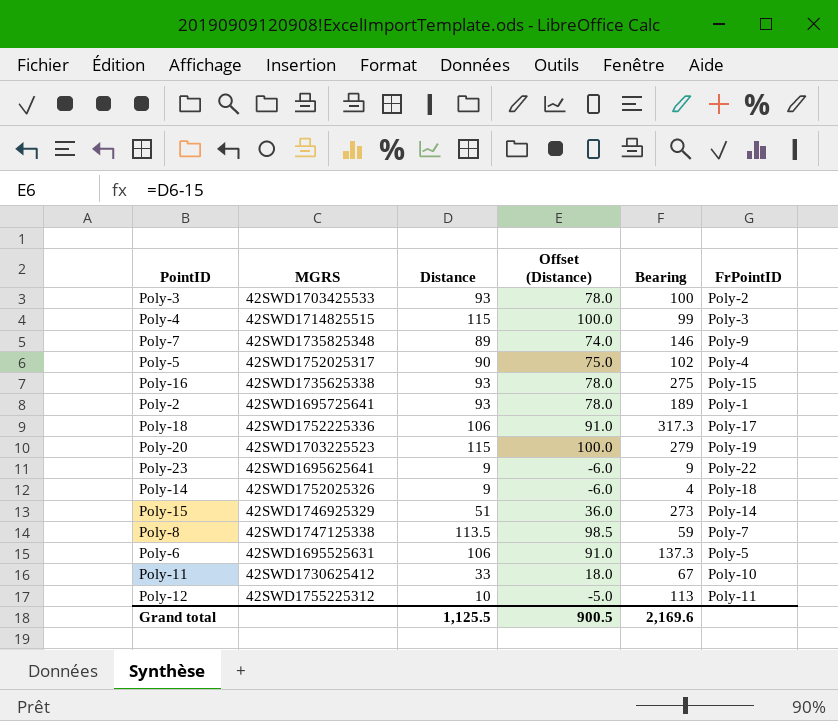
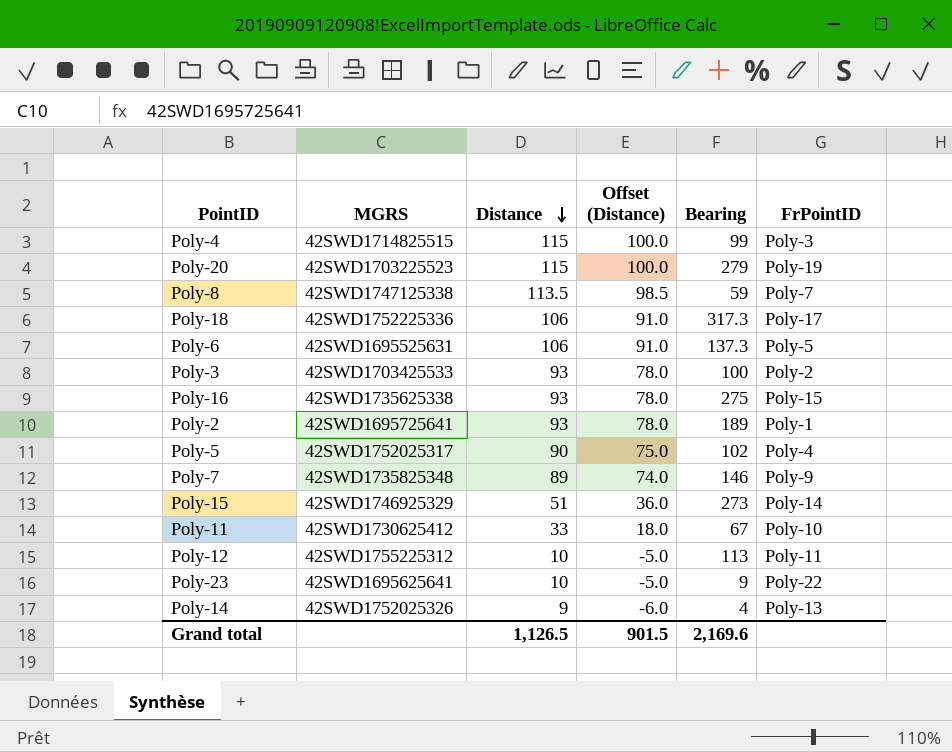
row order: none -> Distance descending
Poly-23 | Distance: 9 -> 10
Poly-23 | Offset (Distance): -6.0 -> -5.0
Poly-14 | FrPointID: Poly-18 -> Poly-13
Grand total | Distance: 1,125.5 -> 1,126.5
Grand total | Offset (Distance): 900.5 -> 901.5

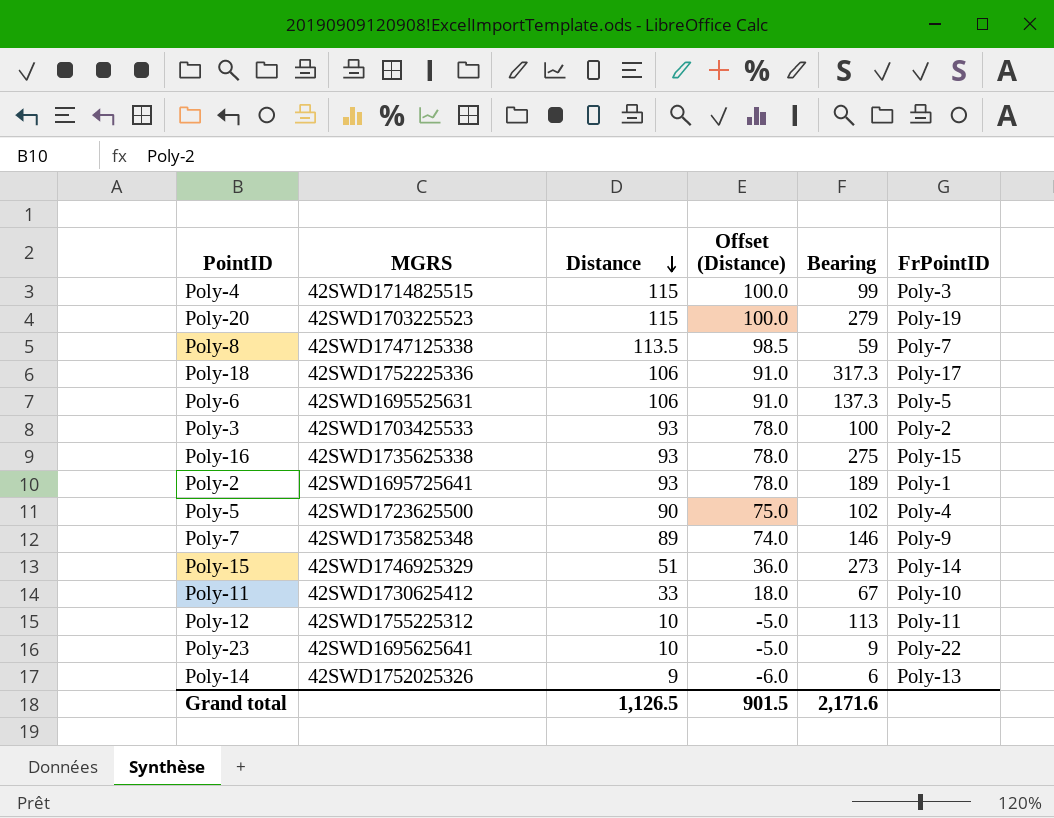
Poly-5 | MGRS: 42SWD1752025317 -> 42SWD1723625500
Poly-14 | Bearing: 4 -> 6
Grand total | Bearing: 2,169.6 -> 2,171.6

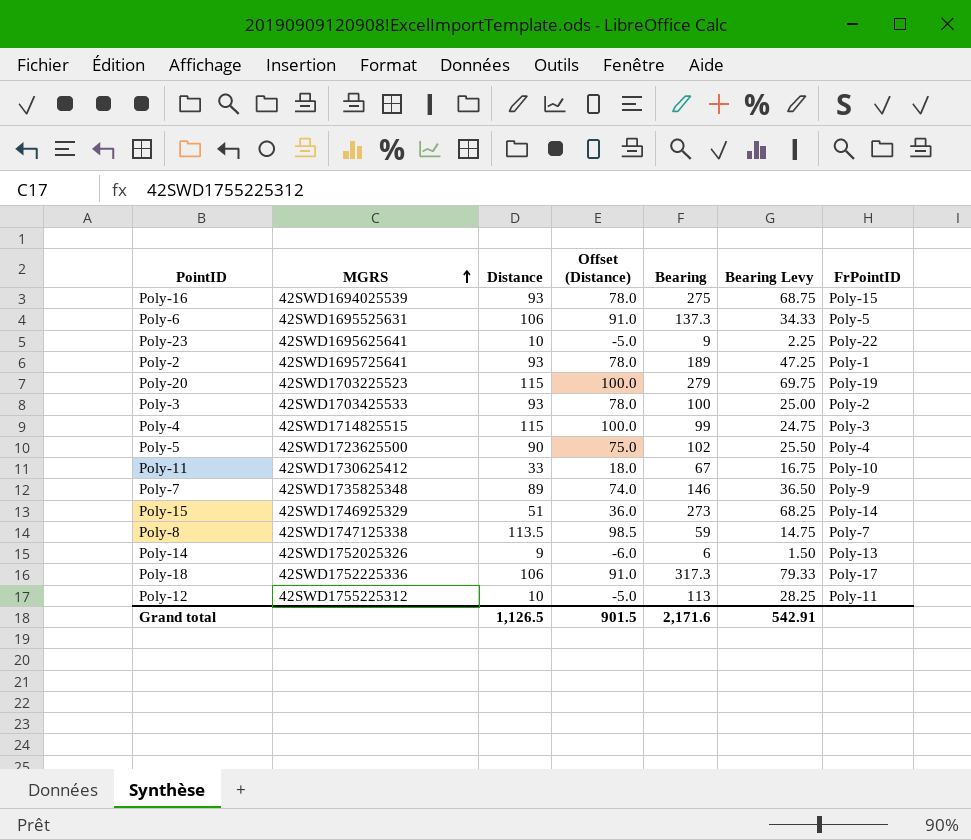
row order: Distance descending -> MGRS ascending
column Bearing Levy | formula: none -> [Bearing] * 0.25
Poly-16 | MGRS: 42SWD1735625338 -> 42SWD1694025539

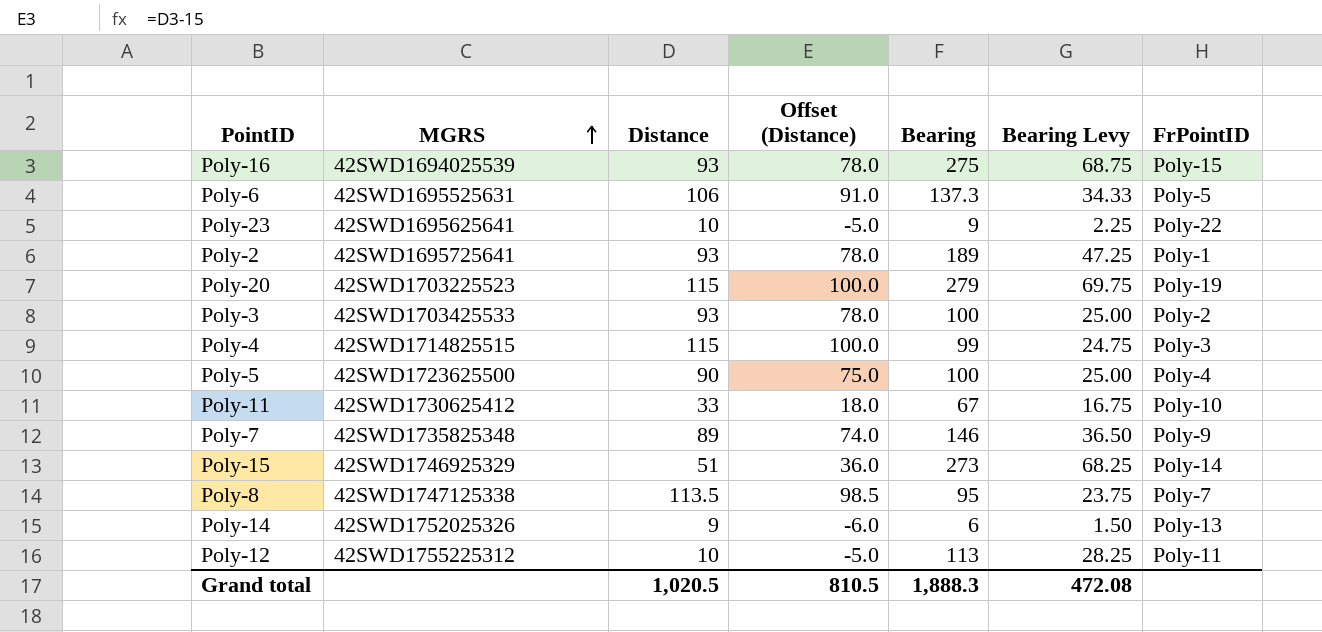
row Poly-18: 42SWD1752225336 | 106 | 91.0 | 317.3 | 79.33 | Poly-17 -> none
Poly-5 | Bearing: 102 -> 100
Poly-5 | Bearing Levy: 25.50 -> 25.00
Poly-8 | Bearing: 59 -> 95
Poly-8 | Bearing Levy: 14.75 -> 23.75
Grand total | Distance: 1,126.5 -> 1,020.5
Grand total | Offset (Distance): 901.5 -> 810.5
Grand total | Bearing: 2,171.6 -> 1,888.3
Grand total | Bearing Levy: 542.91 -> 472.08

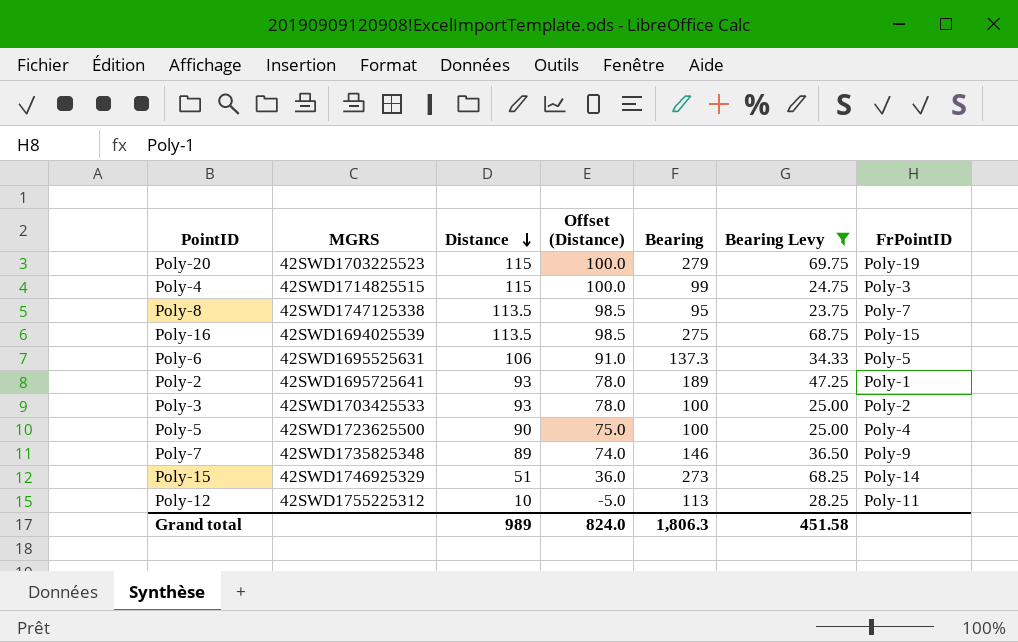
filter: none -> Bearing Levy >= 23.75
row order: MGRS ascending -> Distance descending
Poly-16 | Distance: 93 -> 113.5
Poly-16 | Offset (Distance): 78.0 -> 98.5
Grand total | Distance: 1,020.5 -> 989
Grand total | Offset (Distance): 810.5 -> 824.0
Grand total | Bearing: 1,888.3 -> 1,806.3
Grand total | Bearing Levy: 472.08 -> 451.58

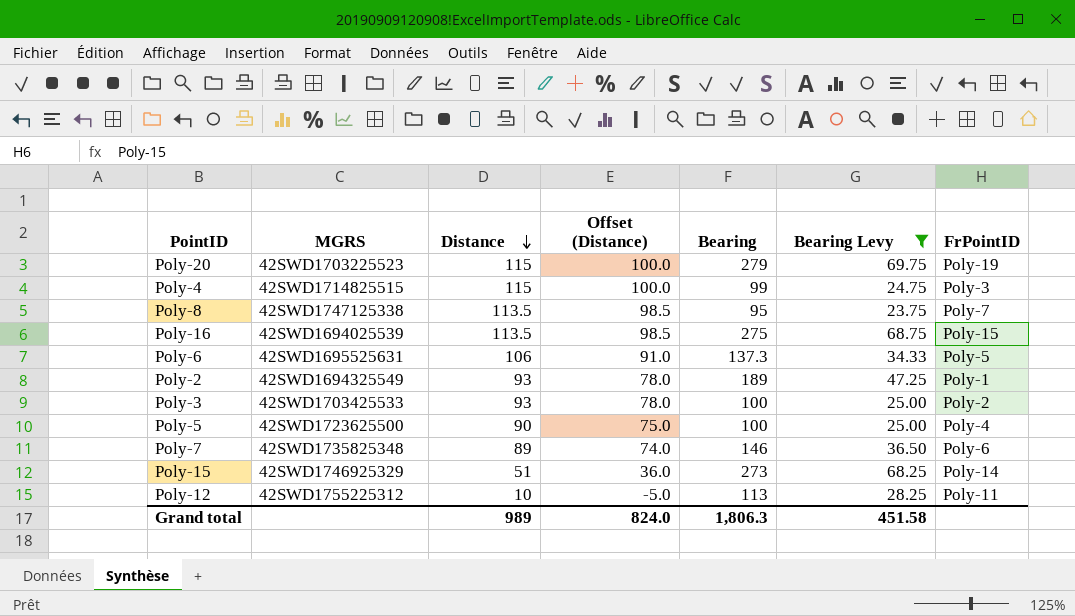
Poly-2 | MGRS: 42SWD1695725641 -> 42SWD1694325549
Poly-7 | FrPointID: Poly-9 -> Poly-6

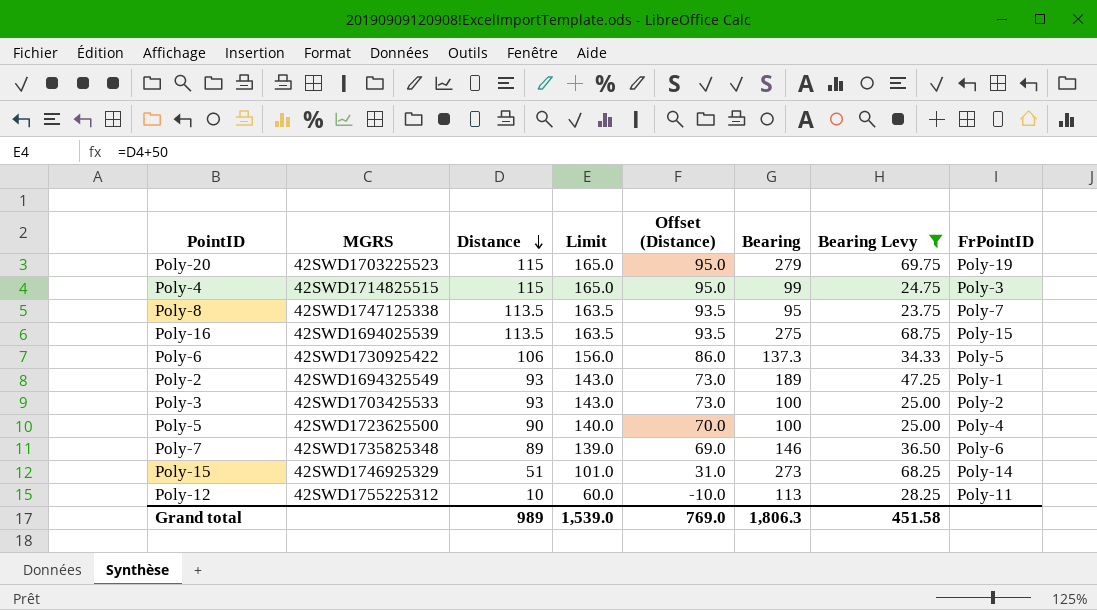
column Limit | formula: none -> [Distance] + 50
column Offset (Distance) | formula: [Distance] - 15 -> [Distance] - 20
Poly-6 | MGRS: 42SWD1695525631 -> 42SWD1730925422
Grand total | Offset (Distance): 824.0 -> 769.0

